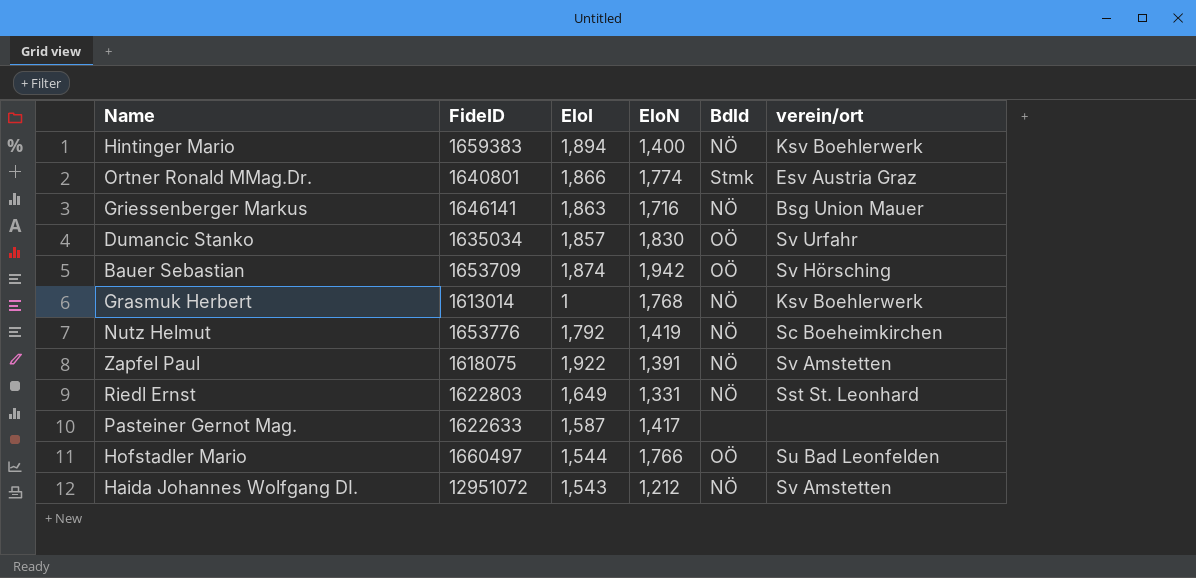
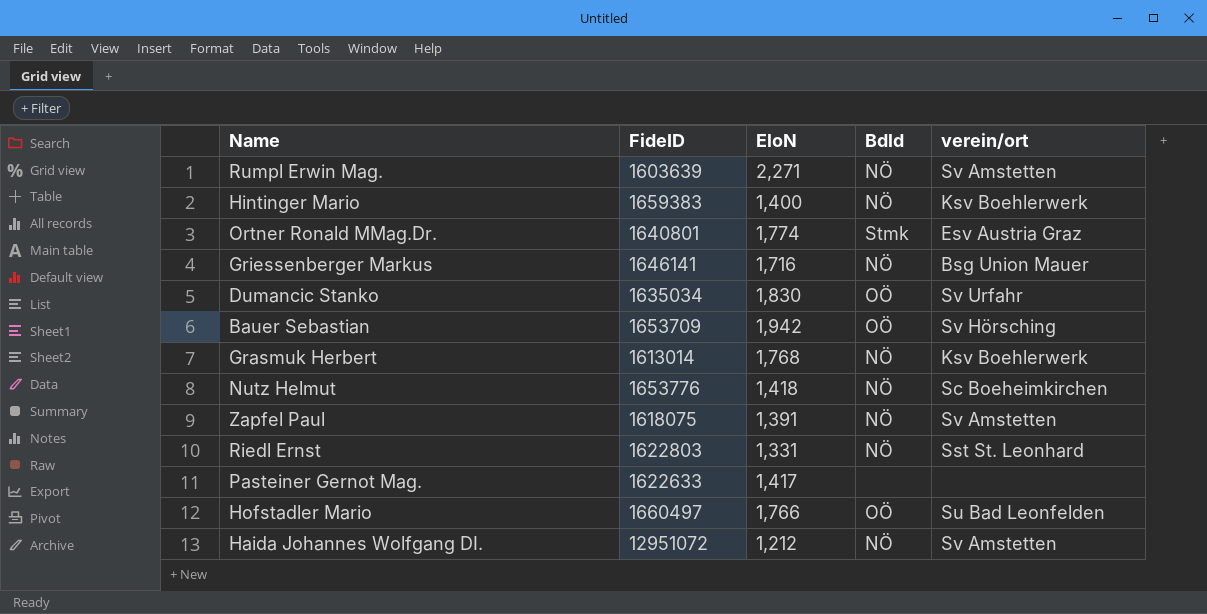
column EloI | position: 3 -> none
row Rumpl Erwin Mag.: none -> 1603639 | 2,271 | NÖ | Sv Amstetten
Nutz Helmut | EloN: 1,419 -> 1,418

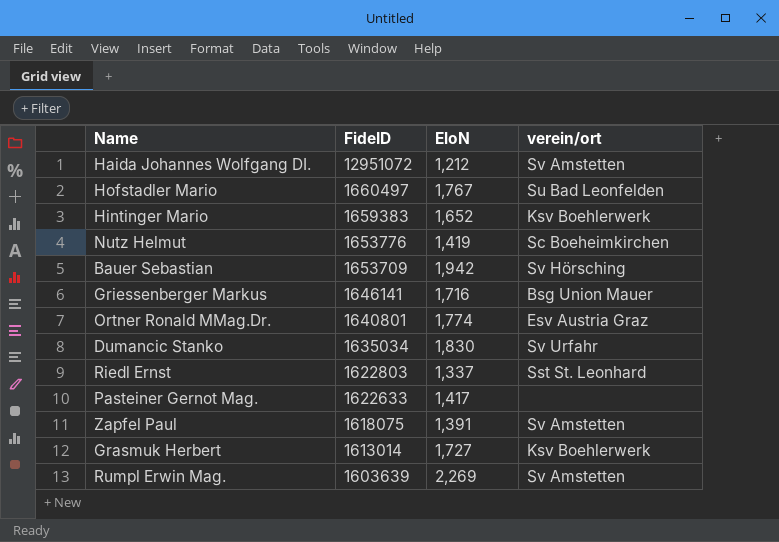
row order: none -> FideID descending
column Bdld | position: 4 -> none
Hofstadler Mario | EloN: 1,766 -> 1,767
Hintinger Mario | EloN: 1,400 -> 1,652
Nutz Helmut | EloN: 1,418 -> 1,419
Riedl Ernst | EloN: 1,331 -> 1,337
Grasmuk Herbert | EloN: 1,768 -> 1,727
Rumpl Erwin Mag. | EloN: 2,271 -> 2,269

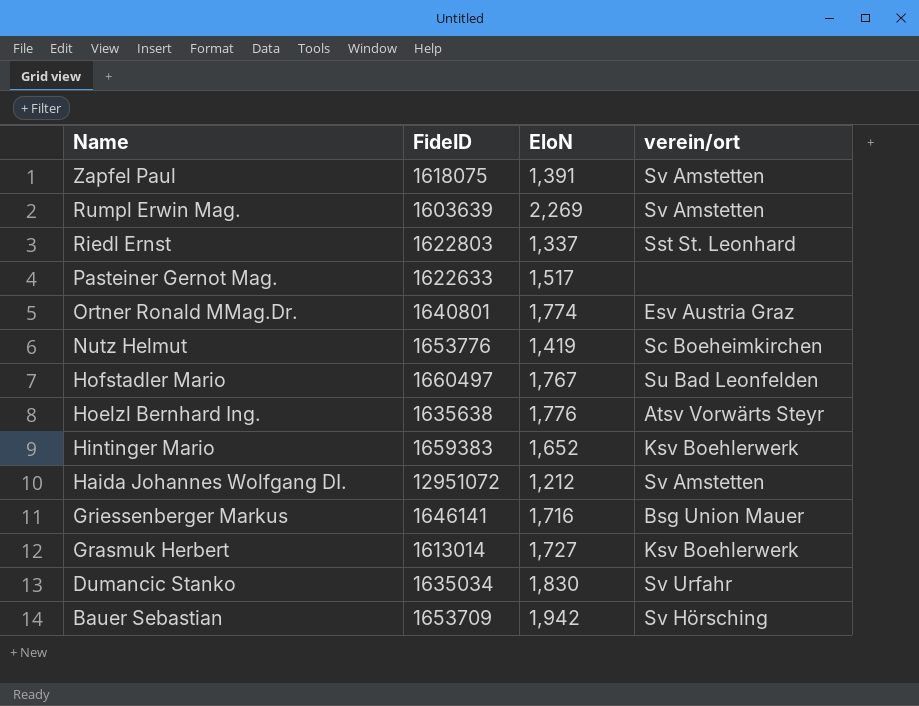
row order: FideID descending -> Name descending
Pasteiner Gernot Mag. | EloN: 1,417 -> 1,517
row Hoelzl Bernhard Ing.: none -> 1635638 | 1,776 | Atsv Vorwärts Steyr

